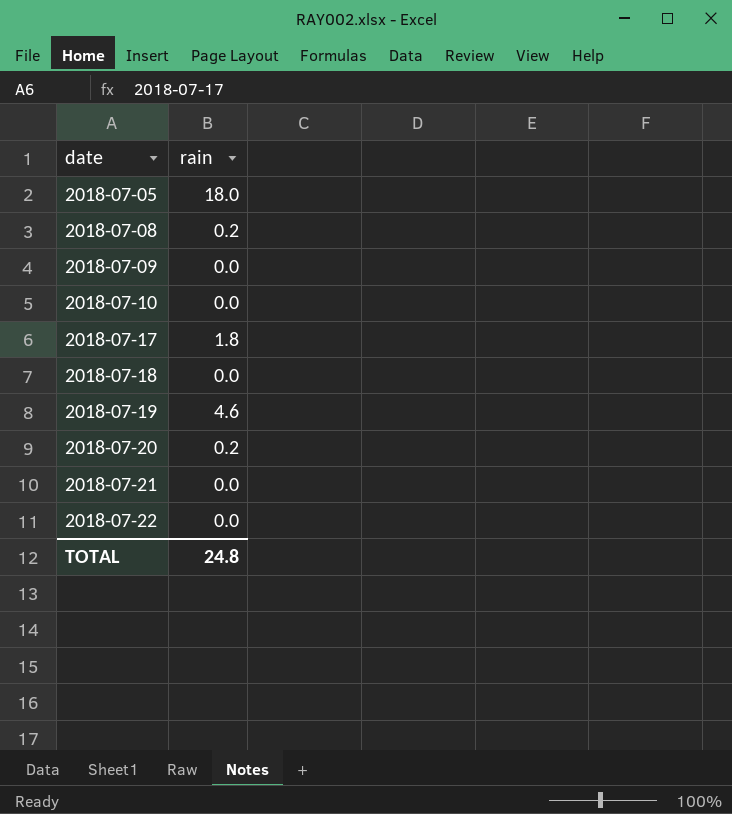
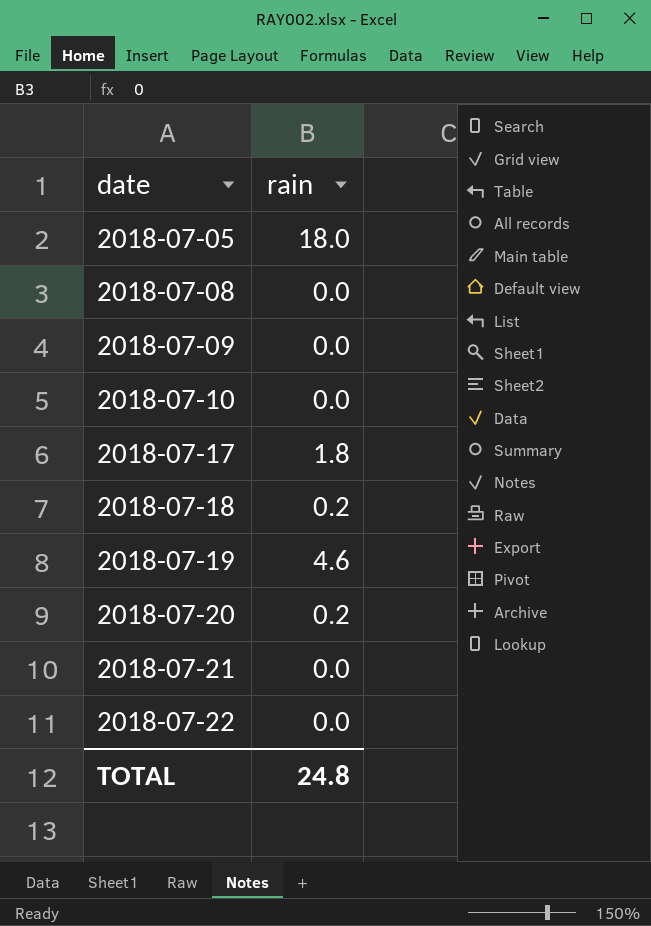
2018-07-08 | rain: 0.2 -> 0.0
2018-07-18 | rain: 0.0 -> 0.2

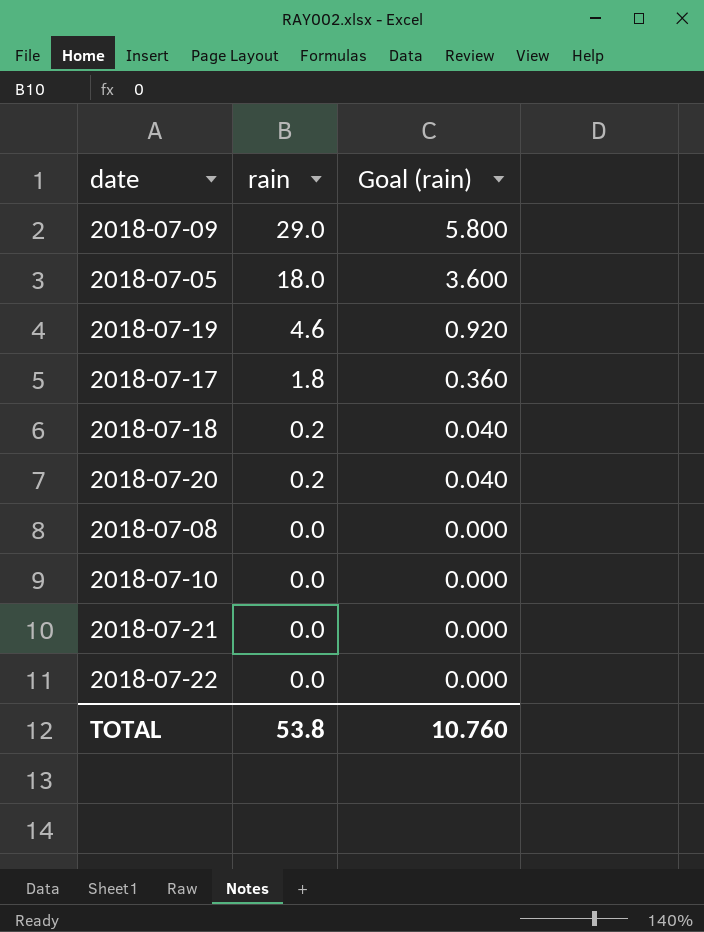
row order: date ascending -> rain descending
column Goal (rain) | formula: none -> [rain] * 0.2
2018-07-09 | rain: 0.0 -> 29.0
TOTAL | rain: 24.8 -> 53.8

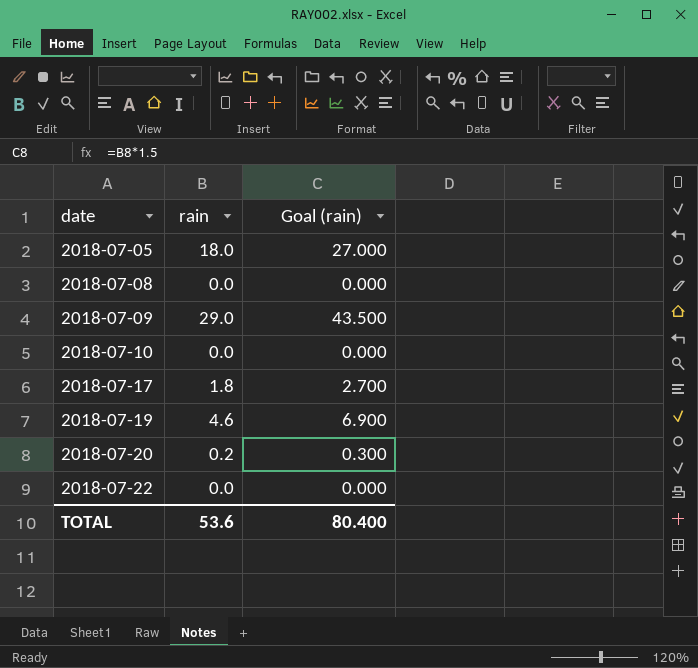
row order: rain descending -> date ascending
column Goal (rain) | formula: [rain] * 0.2 -> [rain] * 1.5
row 2018-07-18: 0.2 | 0.040 -> none
row 2018-07-21: 0.0 | 0.000 -> none
TOTAL | rain: 53.8 -> 53.6
TOTAL | Goal (rain): 10.760 -> 80.400

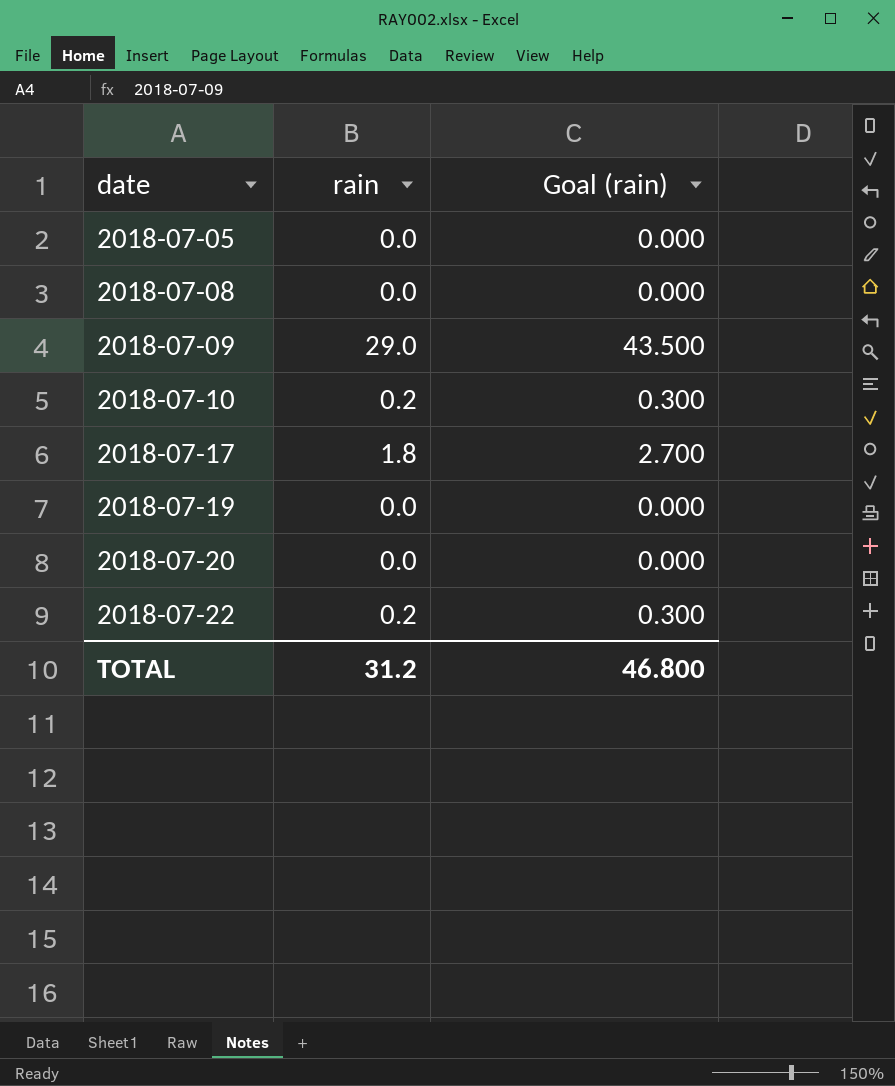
2018-07-05 | rain: 18.0 -> 0.0
2018-07-05 | Goal (rain): 27.000 -> 0.000
2018-07-10 | rain: 0.0 -> 0.2
2018-07-10 | Goal (rain): 0.000 -> 0.300
2018-07-19 | rain: 4.6 -> 0.0
2018-07-19 | Goal (rain): 6.900 -> 0.000
2018-07-20 | rain: 0.2 -> 0.0
2018-07-20 | Goal (rain): 0.300 -> 0.000
2018-07-22 | rain: 0.0 -> 0.2
2018-07-22 | Goal (rain): 0.000 -> 0.300
TOTAL | rain: 53.6 -> 31.2
TOTAL | Goal (rain): 80.400 -> 46.800

